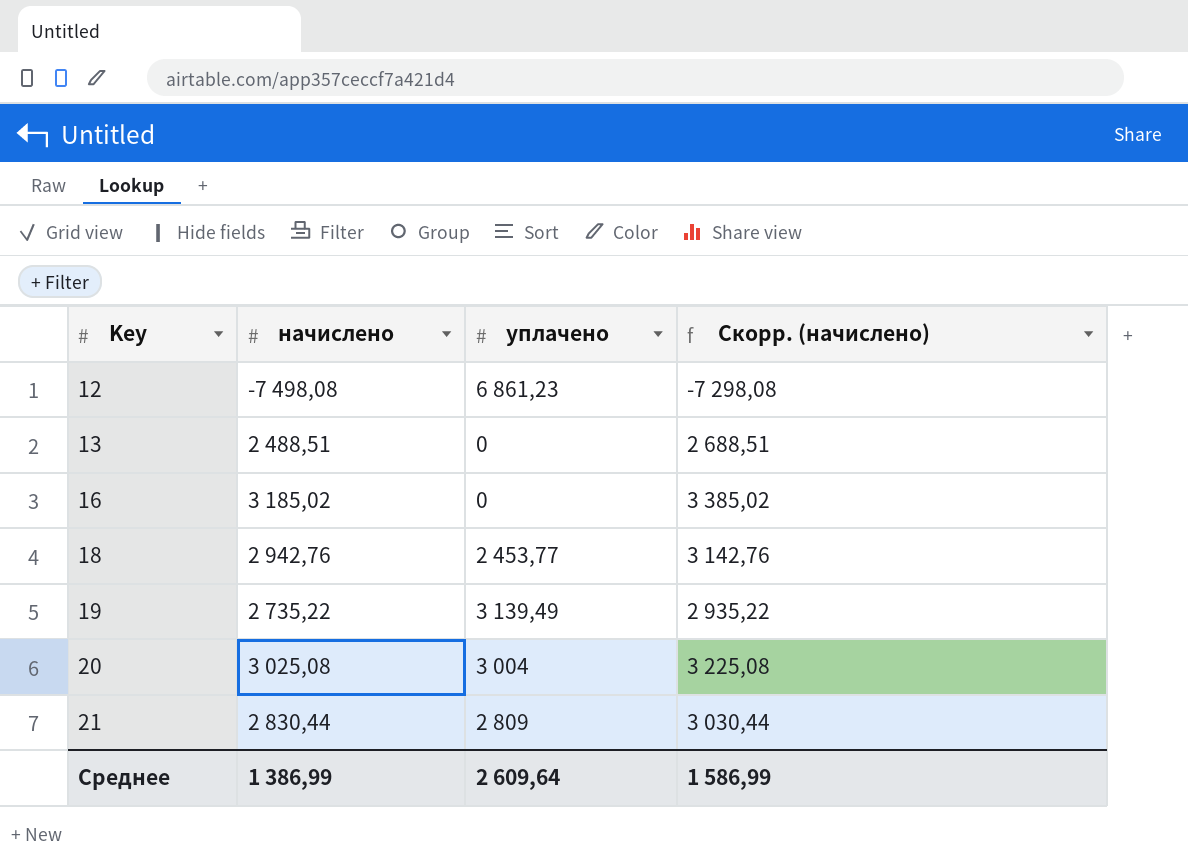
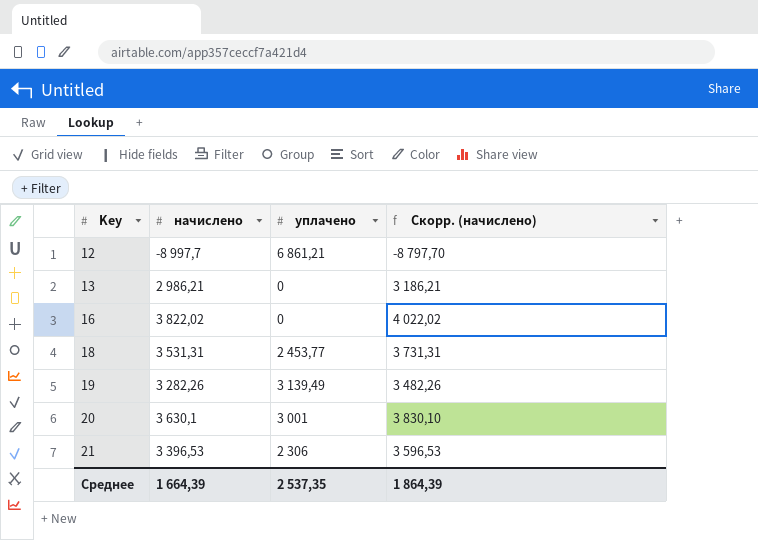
12 | начислено: -7 498,08 -> -8 997,7
12 | уплачено: 6 861,23 -> 6 861,21
12 | Скорр. (начислено): -7 298,08 -> -8 797,70
13 | начислено: 2 488,51 -> 2 986,21
13 | Скорр. (начислено): 2 688,51 -> 3 186,21
16 | начислено: 3 185,02 -> 3 822,02
16 | Скорр. (начислено): 3 385,02 -> 4 022,02
18 | начислено: 2 942,76 -> 3 531,31
18 | Скорр. (начислено): 3 142,76 -> 3 731,31
19 | начислено: 2 735,22 -> 3 282,26
19 | Скорр. (начислено): 2 935,22 -> 3 482,26
20 | начислено: 3 025,08 -> 3 630,1
20 | уплачено: 3 004 -> 3 001
20 | Скорр. (начислено): 3 225,08 -> 3 830,10
21 | начислено: 2 830,44 -> 3 396,53
21 | уплачено: 2 809 -> 2 306
21 | Скорр. (начислено): 3 030,44 -> 3 596,53
Среднее | начислено: 1 386,99 -> 1 664,39
Среднее | уплачено: 2 609,64 -> 2 537,35
Среднее | Скорр. (начислено): 1 586,99 -> 1 864,39

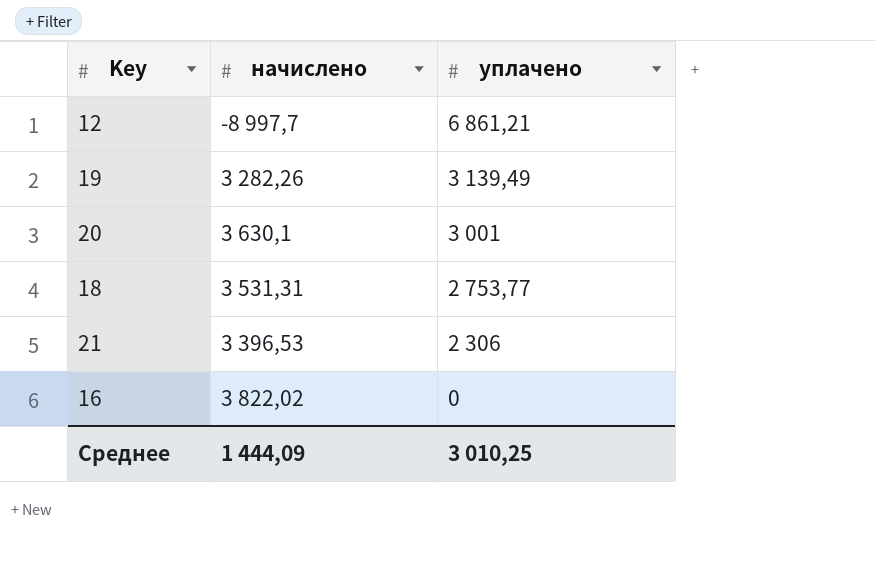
row order: Key ascending -> уплачено descending
column Скорр. (начислено) | formula: [начислено] + 200 -> none
row 13: 2 986,21 | 0 | 3 186,21 -> none
18 | уплачено: 2 453,77 -> 2 753,77
Среднее | начислено: 1 664,39 -> 1 444,09
Среднее | уплачено: 2 537,35 -> 3 010,25

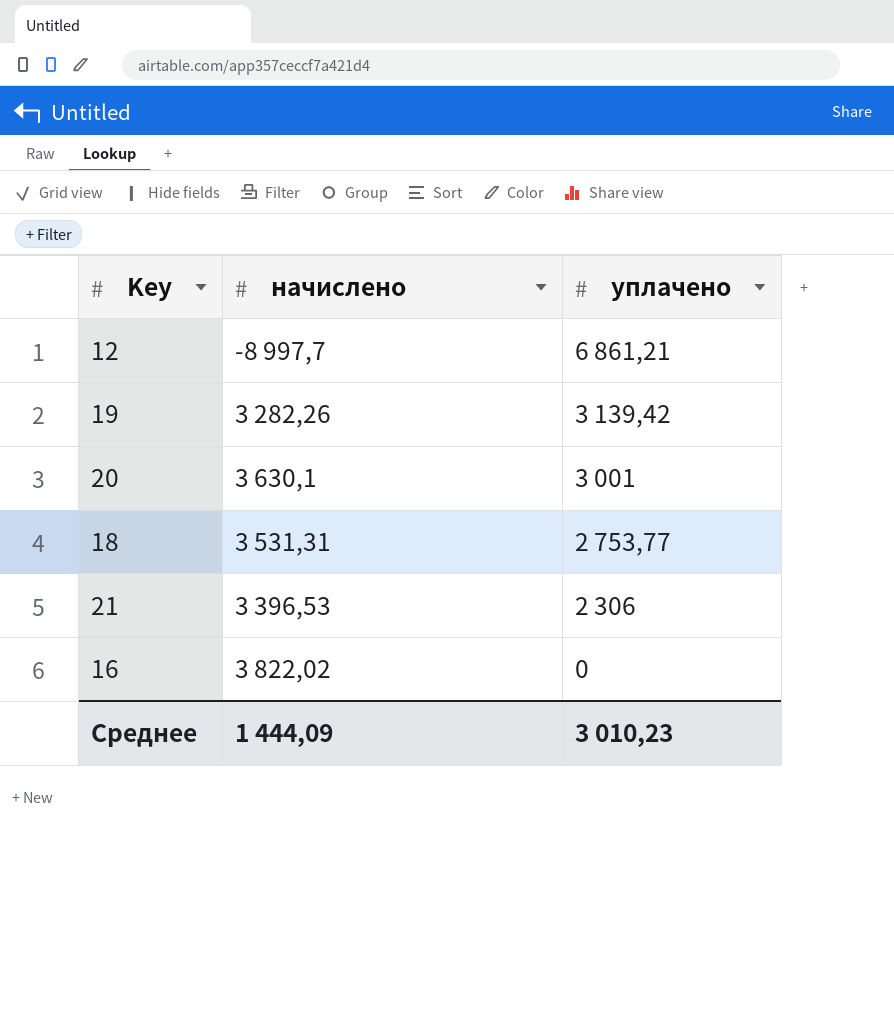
19 | уплачено: 3 139,49 -> 3 139,42
Среднее | уплачено: 3 010,25 -> 3 010,23

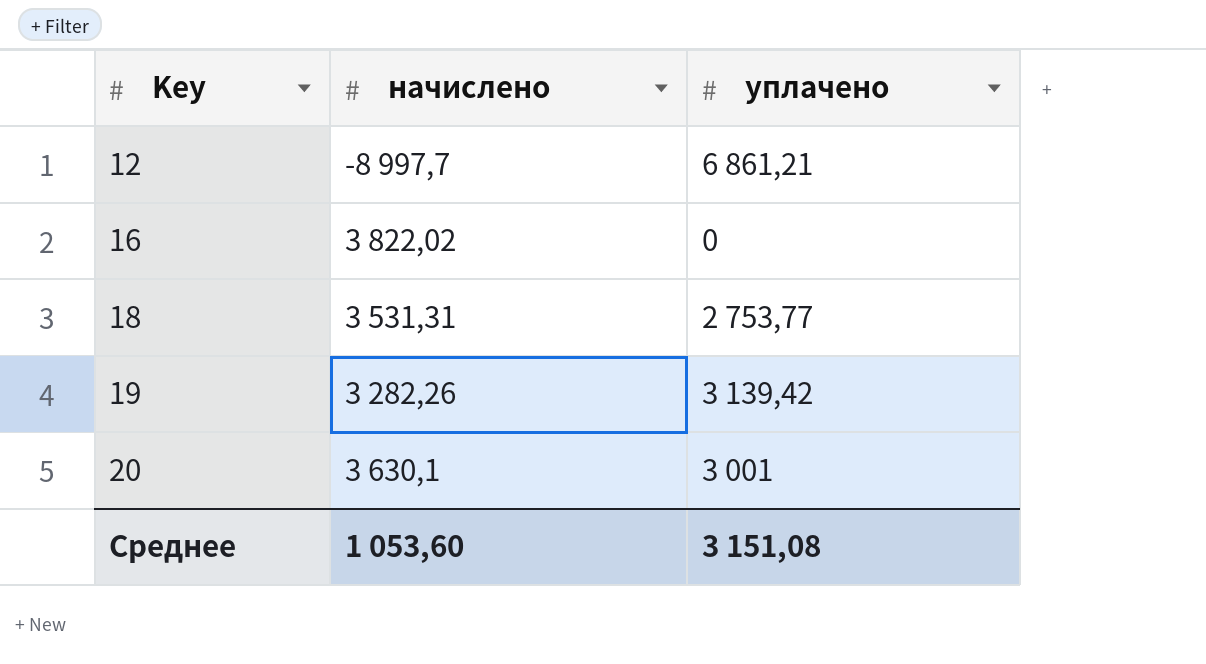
row order: уплачено descending -> Key ascending
row 21: 3 396,53 | 2 306 -> none
Среднее | начислено: 1 444,09 -> 1 053,60
Среднее | уплачено: 3 010,23 -> 3 151,08

